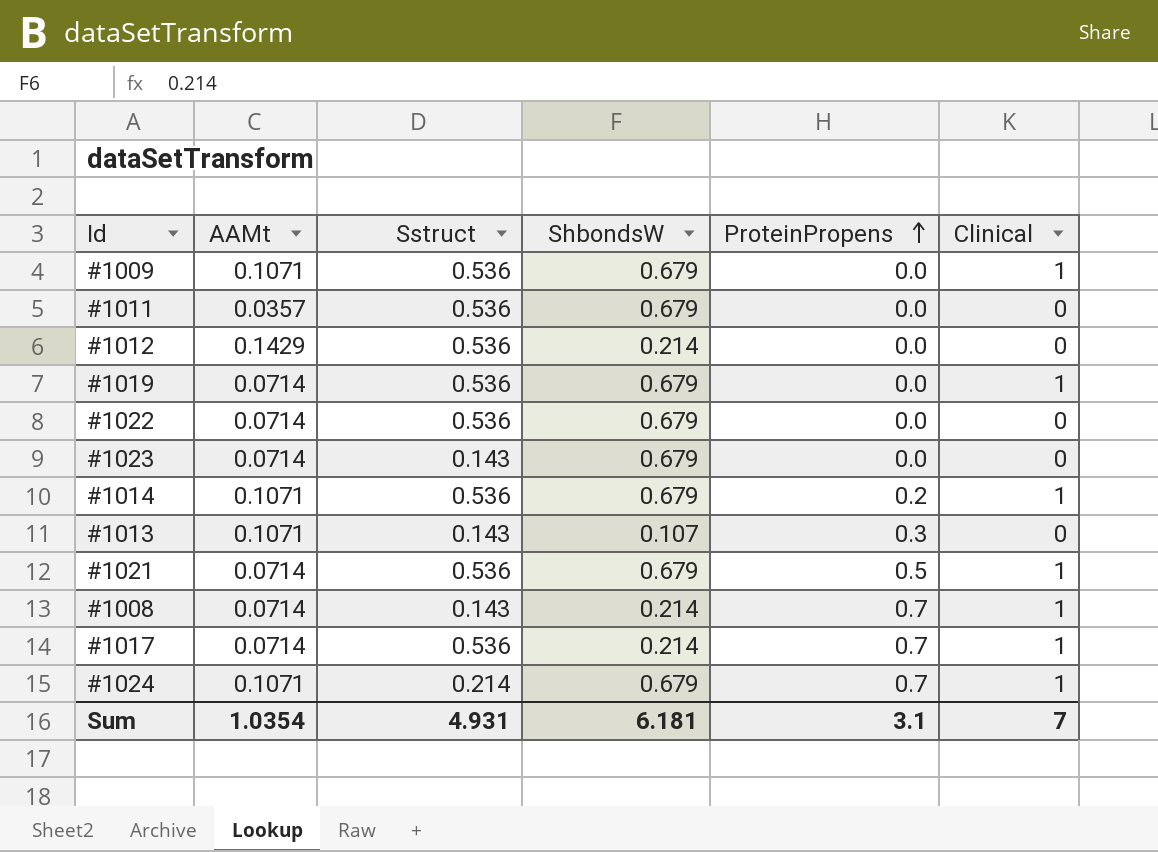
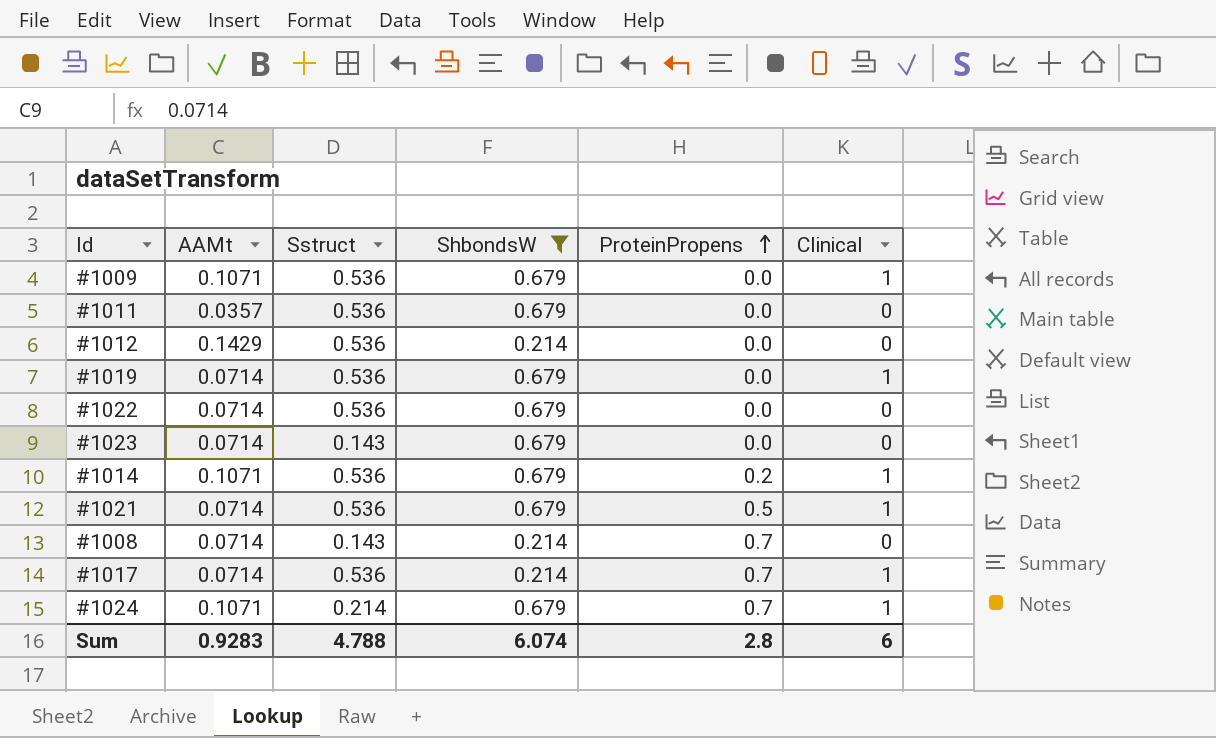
filter: none -> ShbondsW != 0.107
#1008 | Clinical: 1 -> 0
Sum | AAMt: 1.0354 -> 0.9283
Sum | Sstruct: 4.931 -> 4.788
Sum | ShbondsW: 6.181 -> 6.074
Sum | ProteinPropens: 3.1 -> 2.8
Sum | Clinical: 7 -> 6

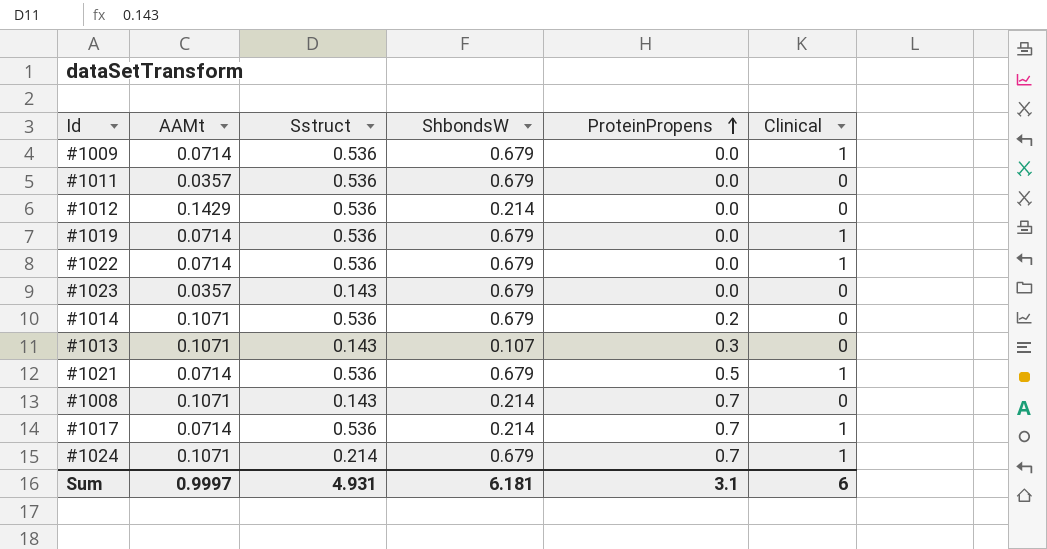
filter: ShbondsW != 0.107 -> none
#1009 | AAMt: 0.1071 -> 0.0714
#1022 | Clinical: 0 -> 1
#1023 | AAMt: 0.0714 -> 0.0357
#1014 | Clinical: 1 -> 0
#1008 | AAMt: 0.0714 -> 0.1071
Sum | AAMt: 0.9283 -> 0.9997
Sum | Sstruct: 4.788 -> 4.931
Sum | ShbondsW: 6.074 -> 6.181
Sum | ProteinPropens: 2.8 -> 3.1

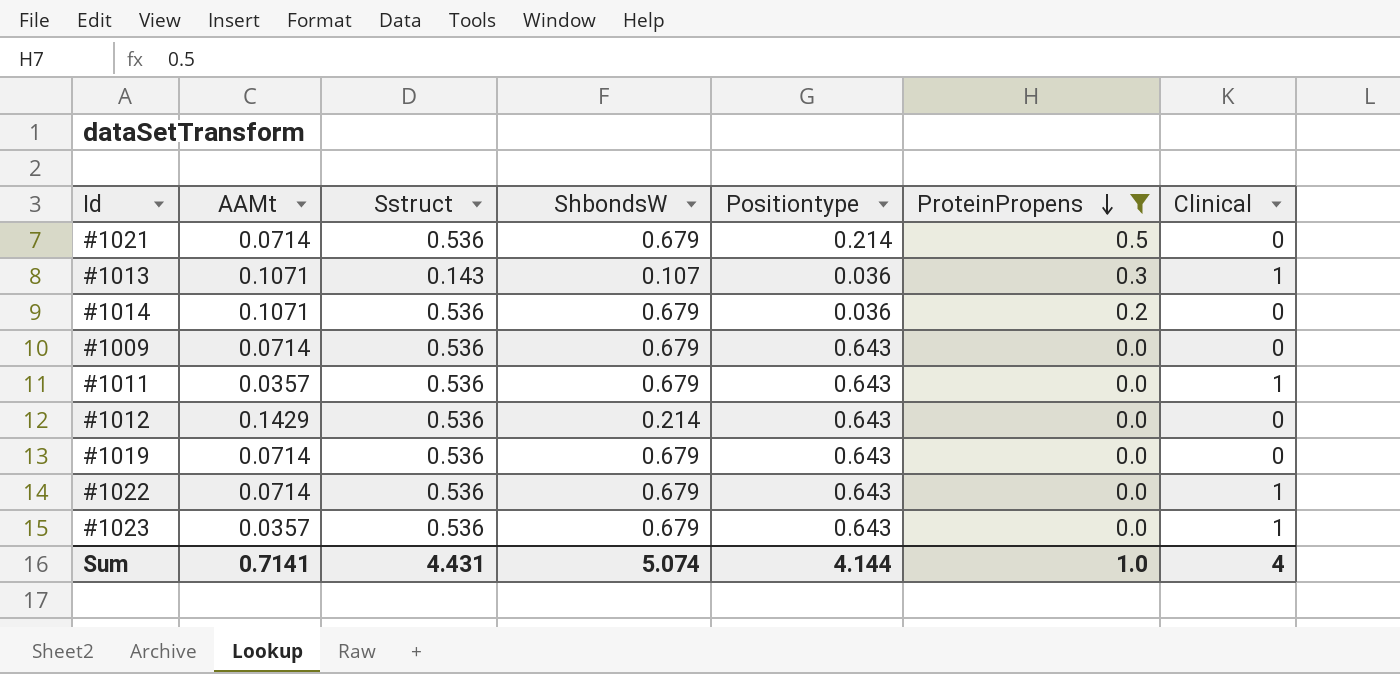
filter: none -> ProteinPropens != 0.7
row order: ProteinPropens ascending -> ProteinPropens descending
column Positiontype | position: none -> 5
#1021 | Clinical: 1 -> 0
#1013 | Clinical: 0 -> 1
#1009 | Clinical: 1 -> 0
#1011 | Clinical: 0 -> 1
#1019 | Clinical: 1 -> 0
#1023 | Sstruct: 0.143 -> 0.536
#1023 | Clinical: 0 -> 1
Sum | AAMt: 0.9997 -> 0.7141
Sum | Sstruct: 4.931 -> 4.431
Sum | ShbondsW: 6.181 -> 5.074
Sum | ProteinPropens: 3.1 -> 1.0
Sum | Clinical: 6 -> 4

